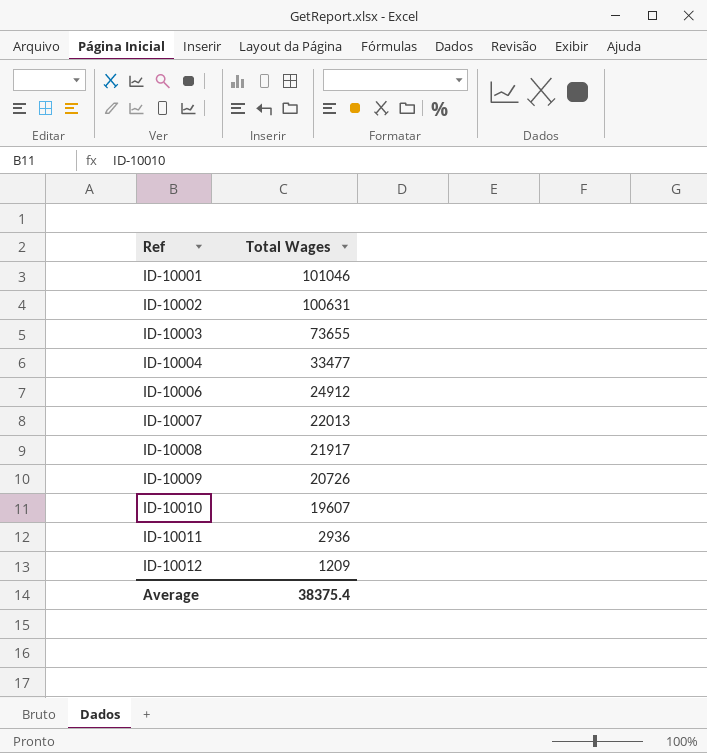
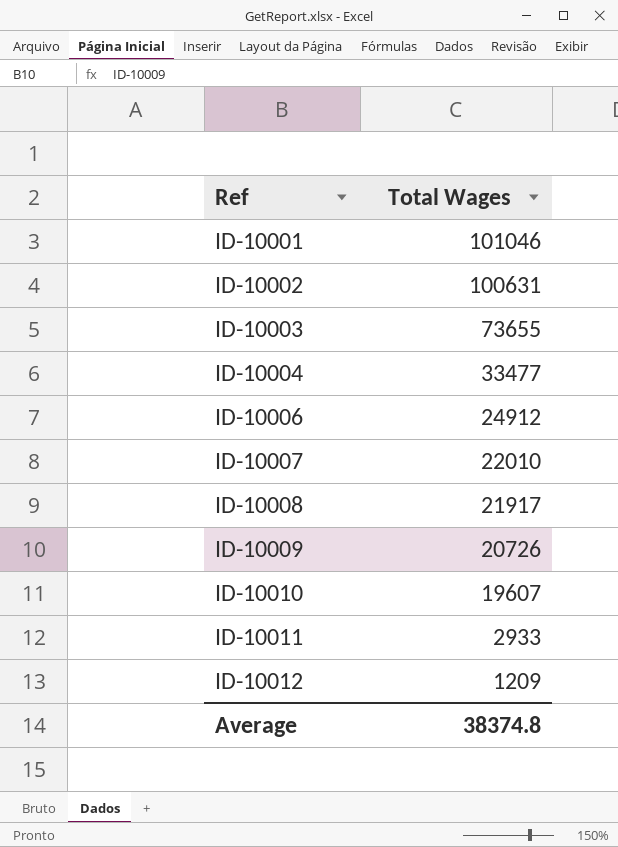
ID-10007 | Total Wages: 22013 -> 22010
ID-10011 | Total Wages: 2936 -> 2933
Average | Total Wages: 38375.4 -> 38374.8

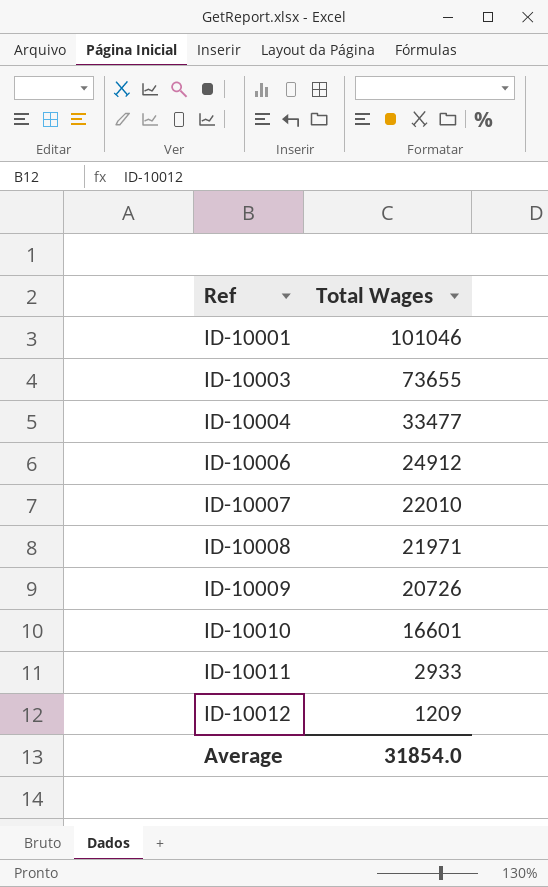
row ID-10002: 100631 -> none
ID-10008 | Total Wages: 21917 -> 21971
ID-10010 | Total Wages: 19607 -> 16601
Average | Total Wages: 38374.8 -> 31854.0

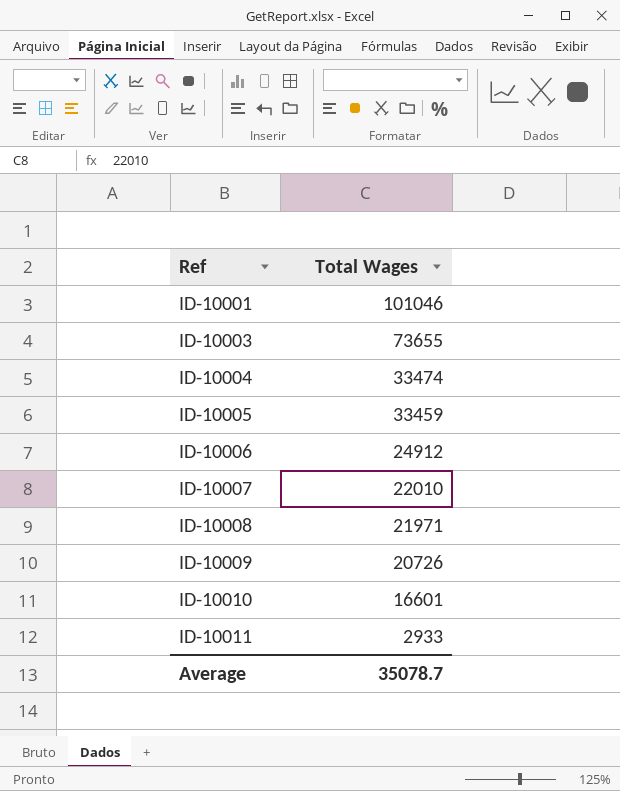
row ID-10012: 1209 -> none
ID-10004 | Total Wages: 33477 -> 33474
row ID-10005: none -> 33459
Average | Total Wages: 31854.0 -> 35078.7

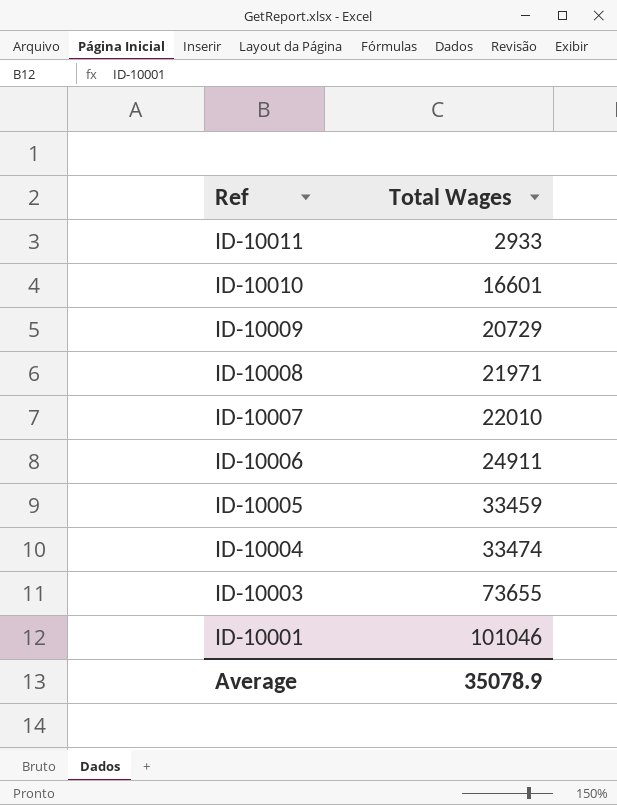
row order: Ref ascending -> Ref descending
ID-10009 | Total Wages: 20726 -> 20729
ID-10006 | Total Wages: 24912 -> 24911
Average | Total Wages: 35078.7 -> 35078.9

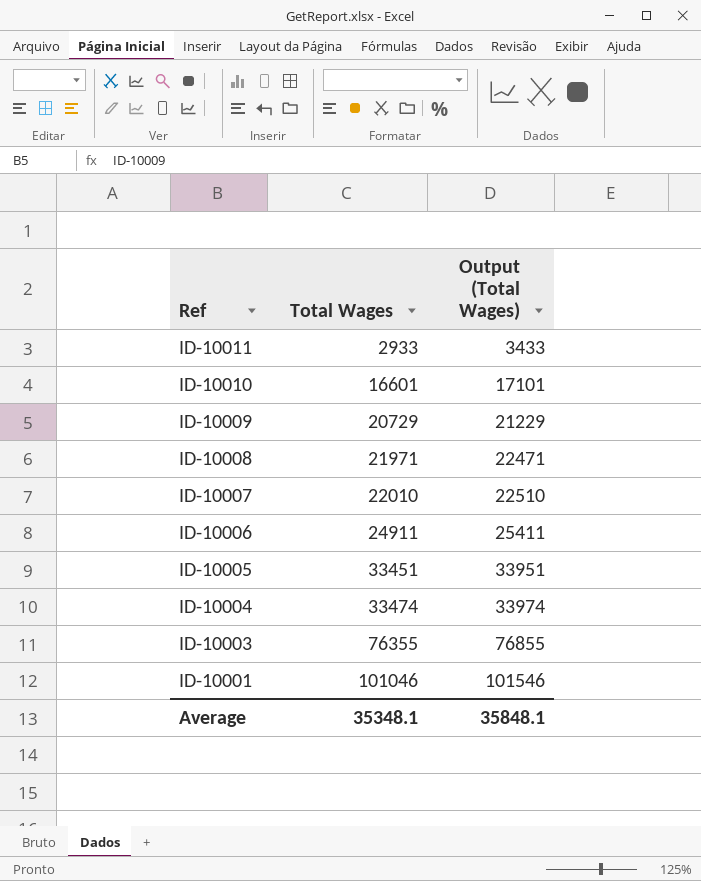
column Output (Total Wages) | formula: none -> [Total Wages] + 500
ID-10005 | Total Wages: 33459 -> 33451
ID-10003 | Total Wages: 73655 -> 76355
Average | Total Wages: 35078.9 -> 35348.1

